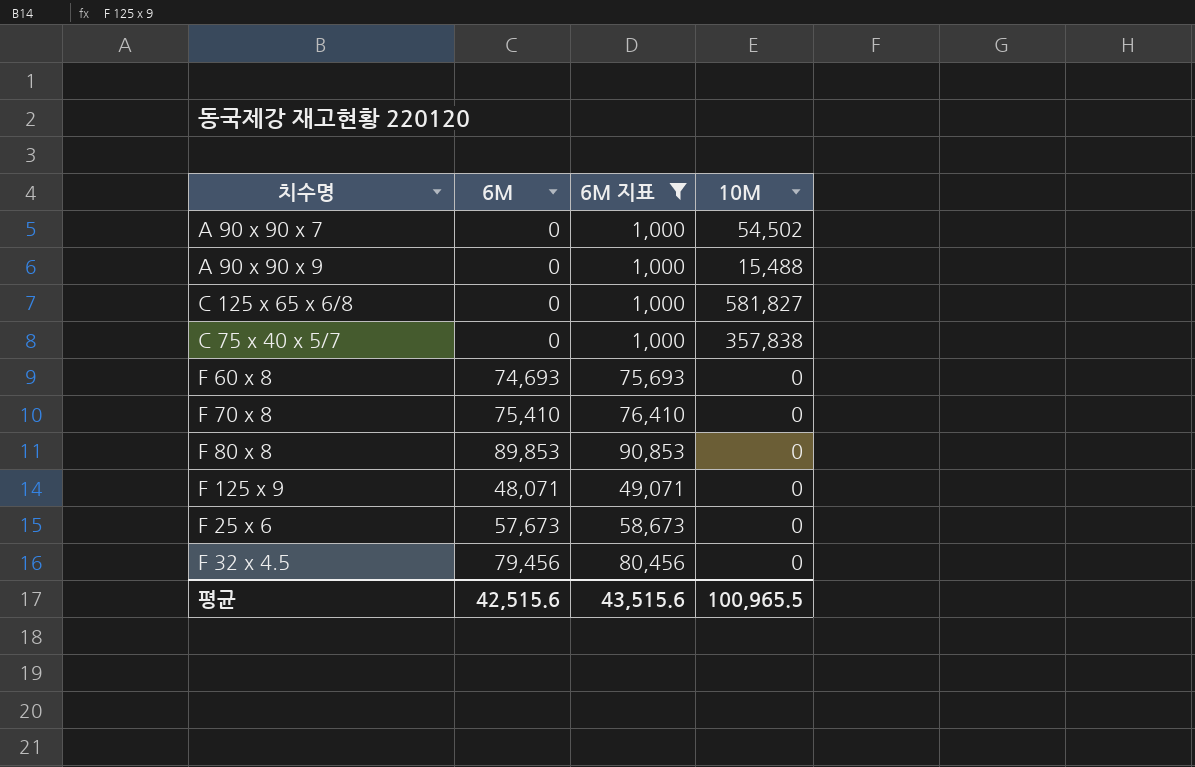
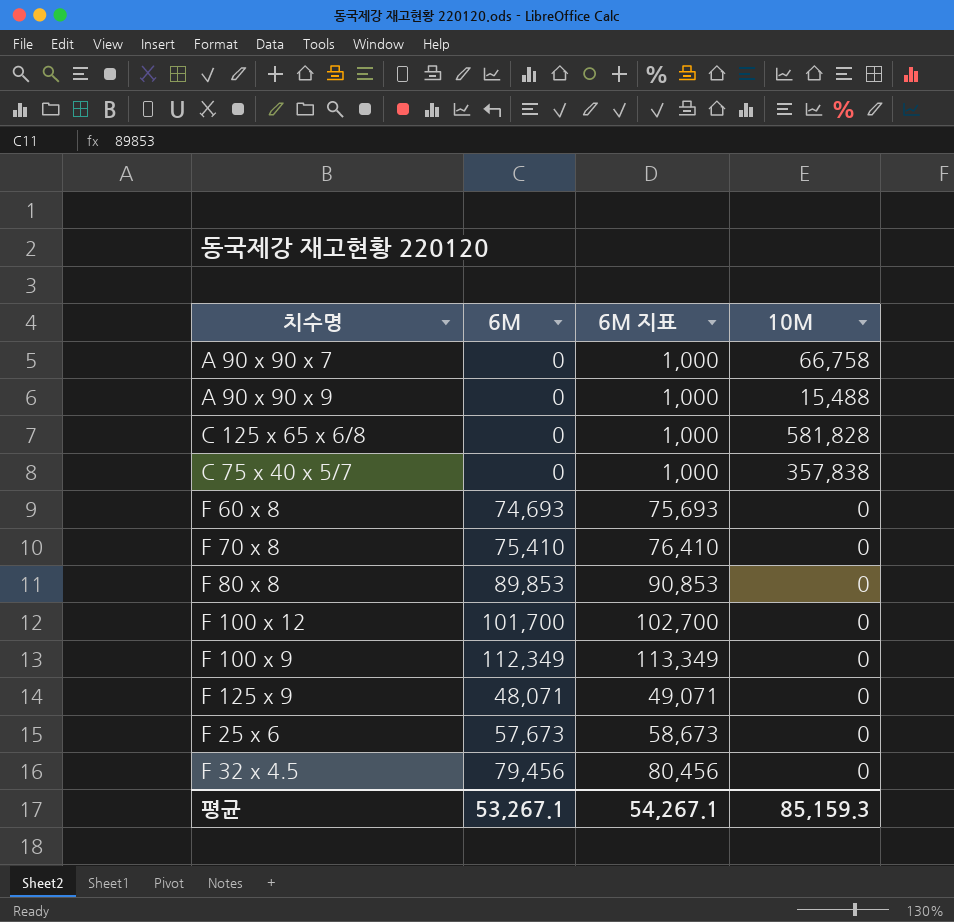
filter: 6M 지표 <= 90,853 -> none
A 90 x 90 x 7 | 10M: 54,502 -> 66,758
C 125 x 65 x 6/8 | 10M: 581,827 -> 581,828
평균 | 6M: 42,515.6 -> 53,267.1
평균 | 6M 지표: 43,515.6 -> 54,267.1
평균 | 10M: 100,965.5 -> 85,159.3

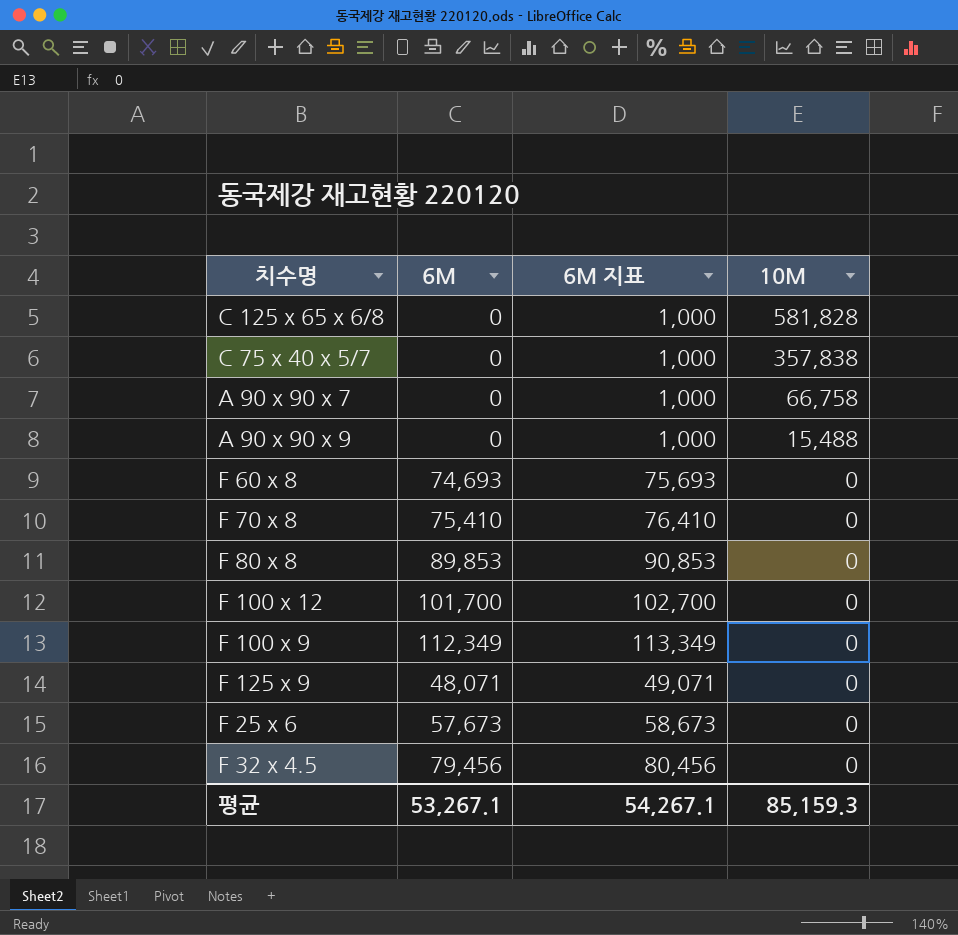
row order: none -> 10M descending

